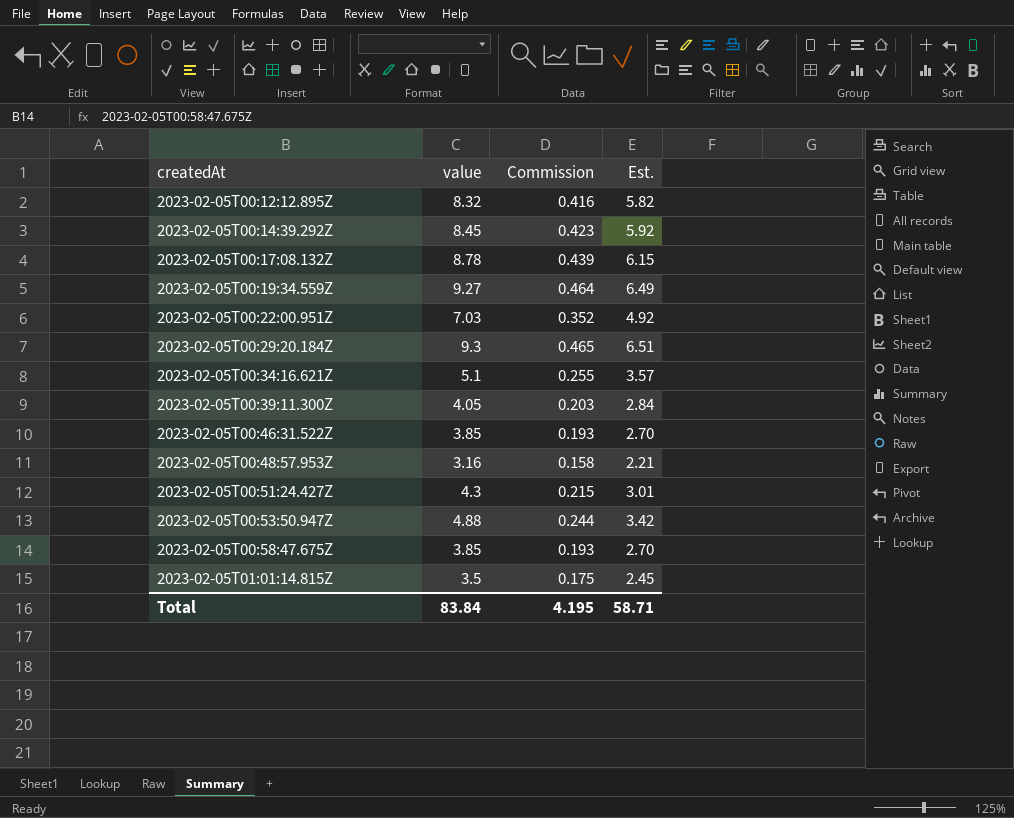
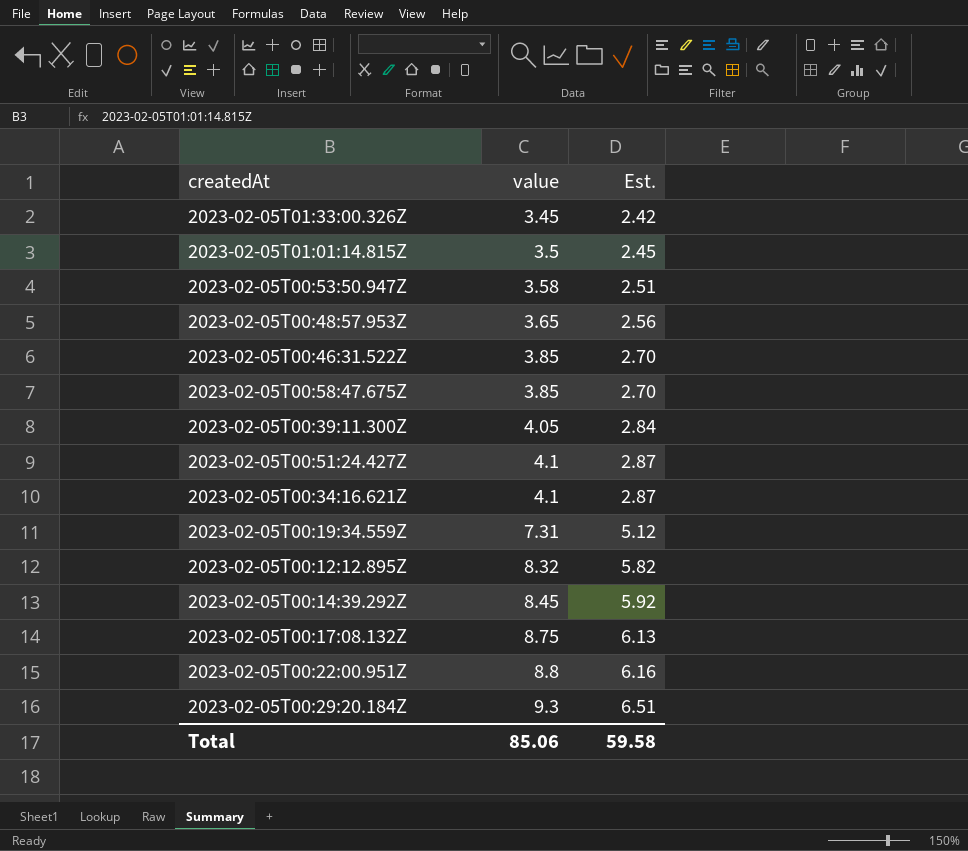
row order: createdAt ascending -> value ascending
column Commission | formula: [value] * 0.05 -> none
row 2023-02-05T01:33:00.326Z: none -> 3.45 | 2.42
2023-02-05T00:53:50.947Z | value: 4.88 -> 3.58
2023-02-05T00:53:50.947Z | Est.: 3.42 -> 2.51
2023-02-05T00:48:57.953Z | value: 3.16 -> 3.65
2023-02-05T00:48:57.953Z | Est.: 2.21 -> 2.56
2023-02-05T00:51:24.427Z | value: 4.3 -> 4.1
2023-02-05T00:51:24.427Z | Est.: 3.01 -> 2.87
2023-02-05T00:34:16.621Z | value: 5.1 -> 4.1
2023-02-05T00:34:16.621Z | Est.: 3.57 -> 2.87
2023-02-05T00:19:34.559Z | value: 9.27 -> 7.31
2023-02-05T00:19:34.559Z | Est.: 6.49 -> 5.12
2023-02-05T00:17:08.132Z | value: 8.78 -> 8.75
2023-02-05T00:17:08.132Z | Est.: 6.15 -> 6.13
2023-02-05T00:22:00.951Z | value: 7.03 -> 8.8
2023-02-05T00:22:00.951Z | Est.: 4.92 -> 6.16
Total | value: 83.84 -> 85.06
Total | Est.: 58.71 -> 59.58

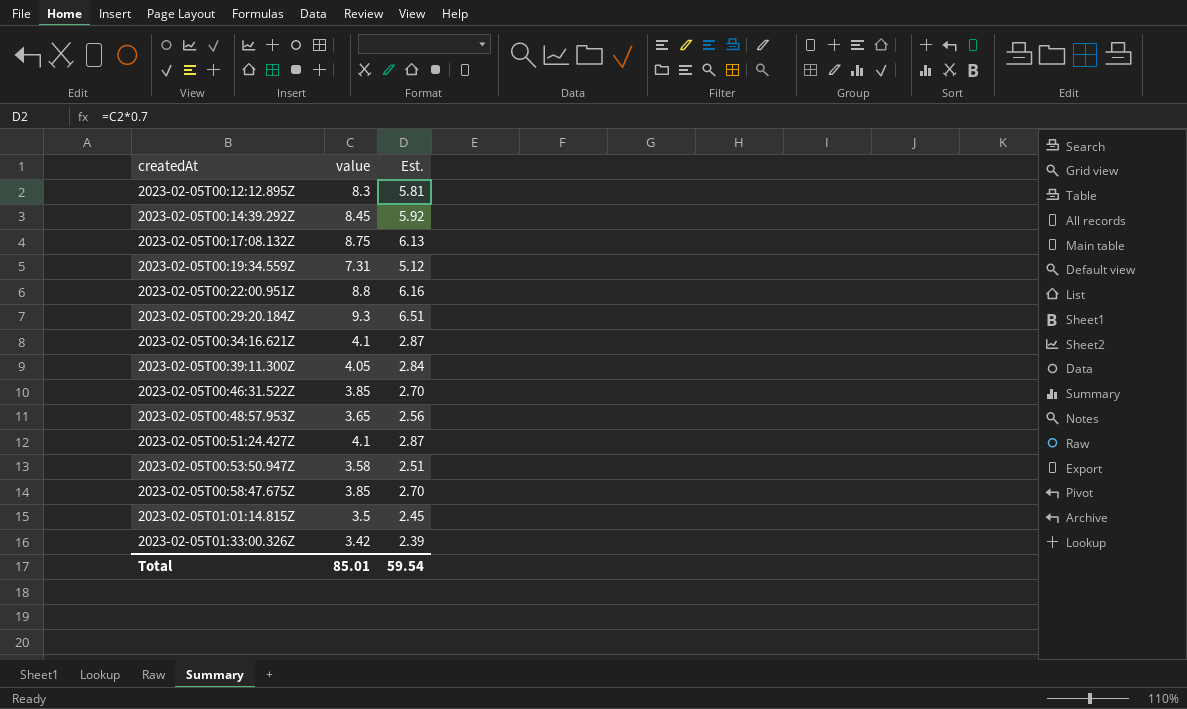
row order: value ascending -> createdAt ascending
2023-02-05T00:12:12.895Z | value: 8.32 -> 8.3
2023-02-05T00:12:12.895Z | Est.: 5.82 -> 5.81
2023-02-05T01:33:00.326Z | value: 3.45 -> 3.42
2023-02-05T01:33:00.326Z | Est.: 2.42 -> 2.39
Total | value: 85.06 -> 85.01
Total | Est.: 59.58 -> 59.54

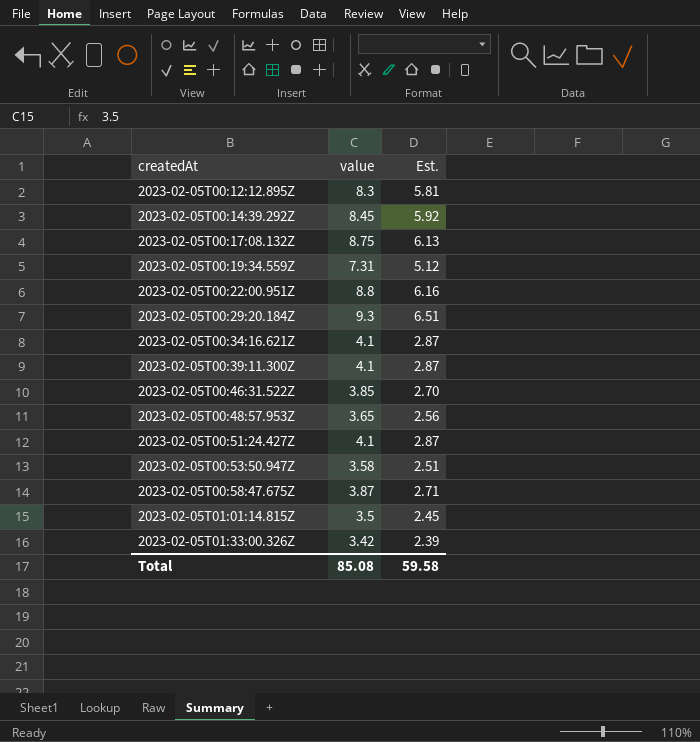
2023-02-05T00:39:11.300Z | value: 4.05 -> 4.1
2023-02-05T00:39:11.300Z | Est.: 2.84 -> 2.87
2023-02-05T00:58:47.675Z | value: 3.85 -> 3.87
2023-02-05T00:58:47.675Z | Est.: 2.70 -> 2.71
Total | value: 85.01 -> 85.08
Total | Est.: 59.54 -> 59.58

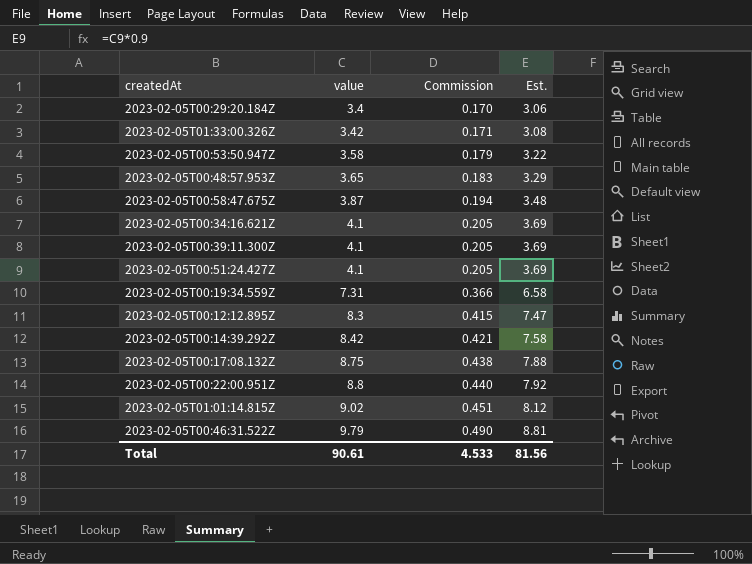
row order: createdAt ascending -> value ascending
column Commission | formula: none -> [value] * 0.05
column Est. | formula: [value] * 0.7 -> [value] * 0.9
2023-02-05T00:29:20.184Z | value: 9.3 -> 3.4
2023-02-05T00:14:39.292Z | value: 8.45 -> 8.42
2023-02-05T01:01:14.815Z | value: 3.5 -> 9.02
2023-02-05T00:46:31.522Z | value: 3.85 -> 9.79
Total | value: 85.08 -> 90.61
Total | Est.: 59.58 -> 81.56

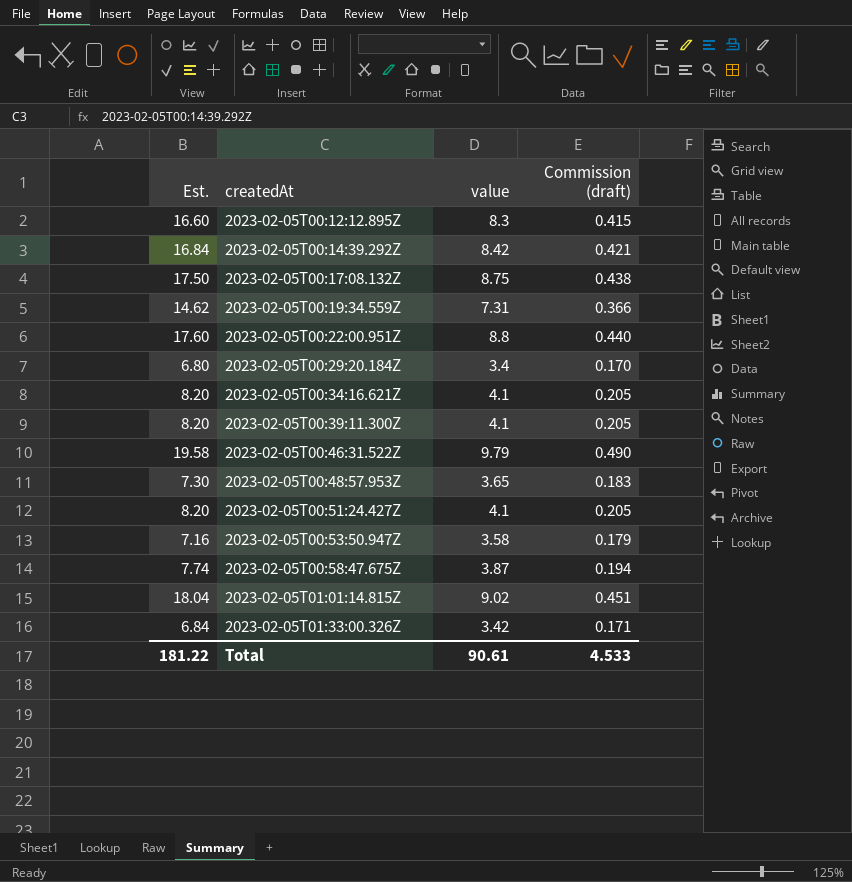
row order: value ascending -> createdAt ascending
column Est. | formula: [value] * 0.9 -> [value] * 2
column Est. | position: 4 -> 1
column name: Commission -> Commission (draft)
Total | Est.: 81.56 -> 181.22

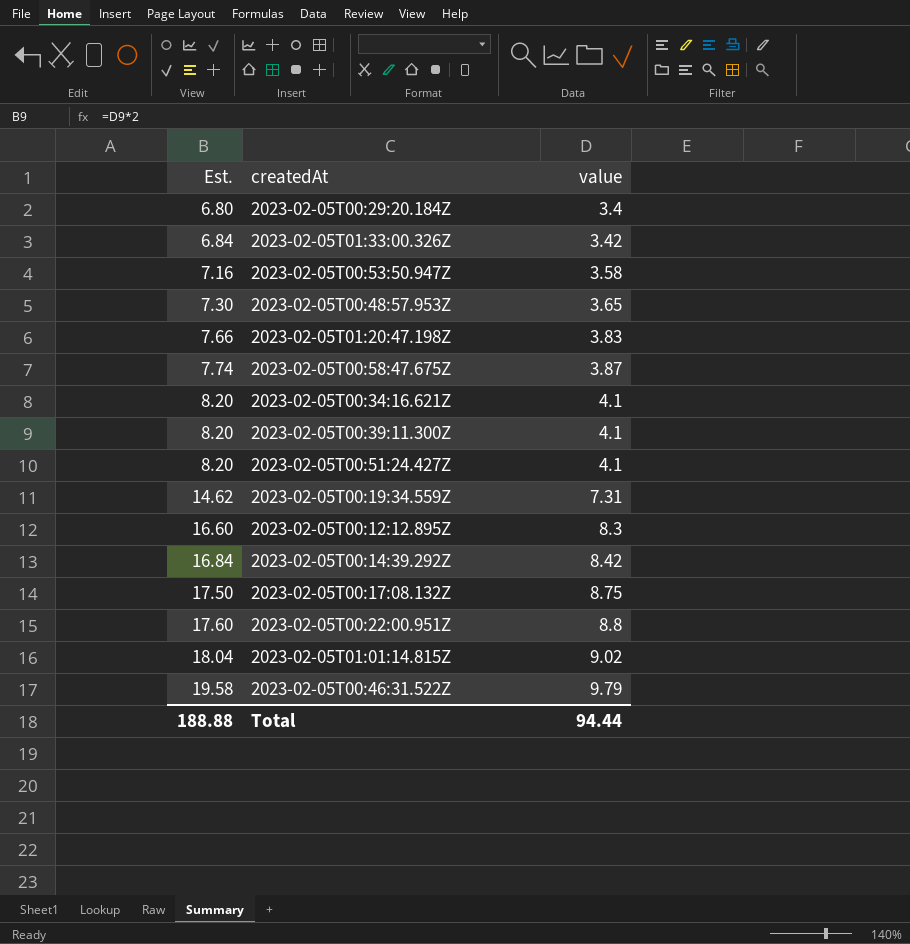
row order: createdAt ascending -> Est. ascending
column Commission (draft) | formula: [value] * 0.05 -> none
row 2023-02-05T01:20:47.198Z: none -> 7.66 | 3.83
Total | Est.: 181.22 -> 188.88
Total | value: 90.61 -> 94.44

